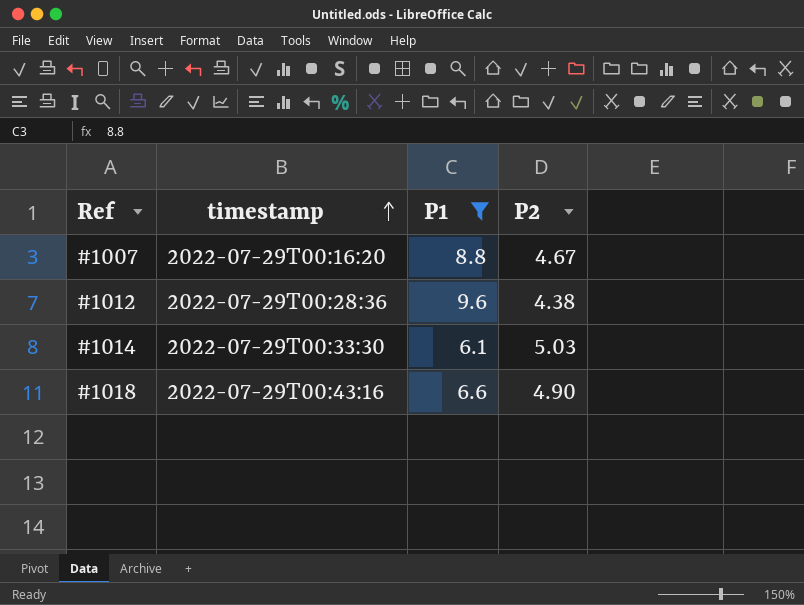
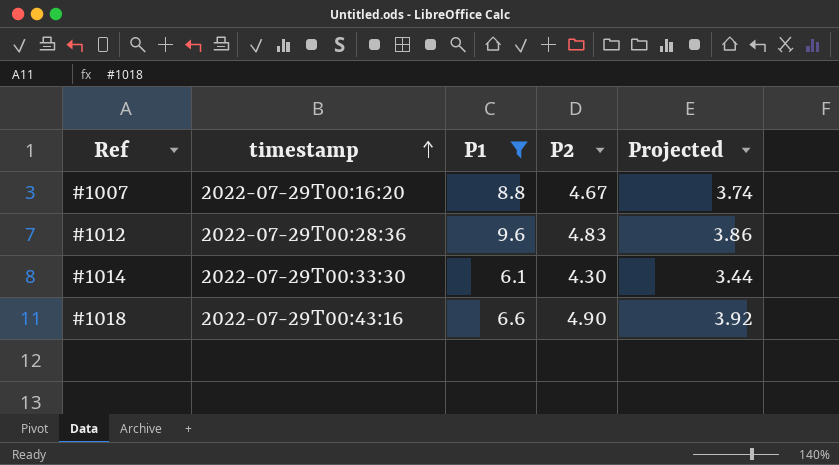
column Projected | formula: none -> [P2] * 0.8
#1012 | P2: 4.38 -> 4.83
#1014 | P2: 5.03 -> 4.30

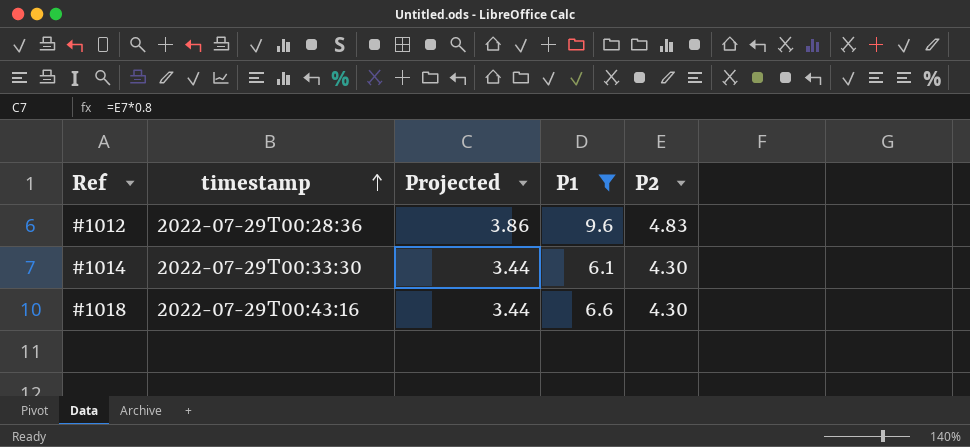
column Projected | position: 5 -> 3
row #1007: 2022-07-29T00:16:20 | 8.8 | 4.67 | 3.74 -> none
#1018 | Projected: 3.92 -> 3.44
#1018 | P2: 4.90 -> 4.30

